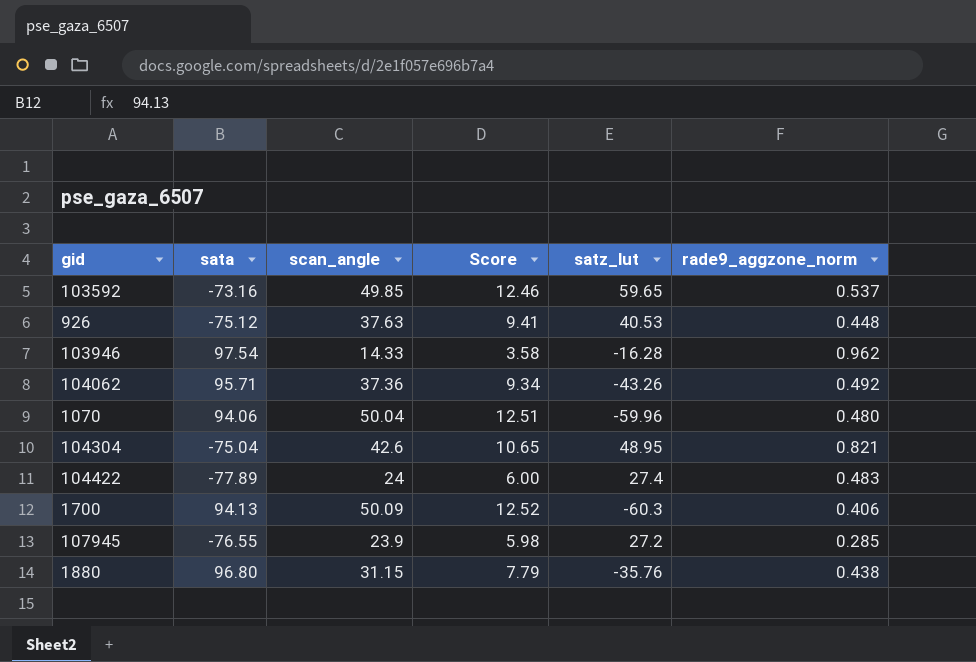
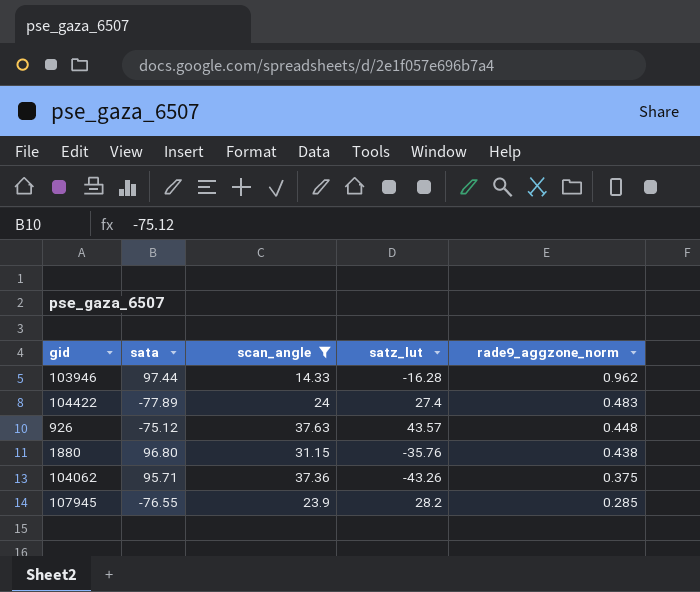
filter: none -> scan_angle <= 37.63
row order: none -> rade9_aggzone_norm descending
column Score | formula: [scan_angle] * 0.25 -> none
103946 | sata: 97.54 -> 97.44
926 | satz_lut: 40.53 -> 43.57
104062 | rade9_aggzone_norm: 0.492 -> 0.375
107945 | satz_lut: 27.2 -> 28.2

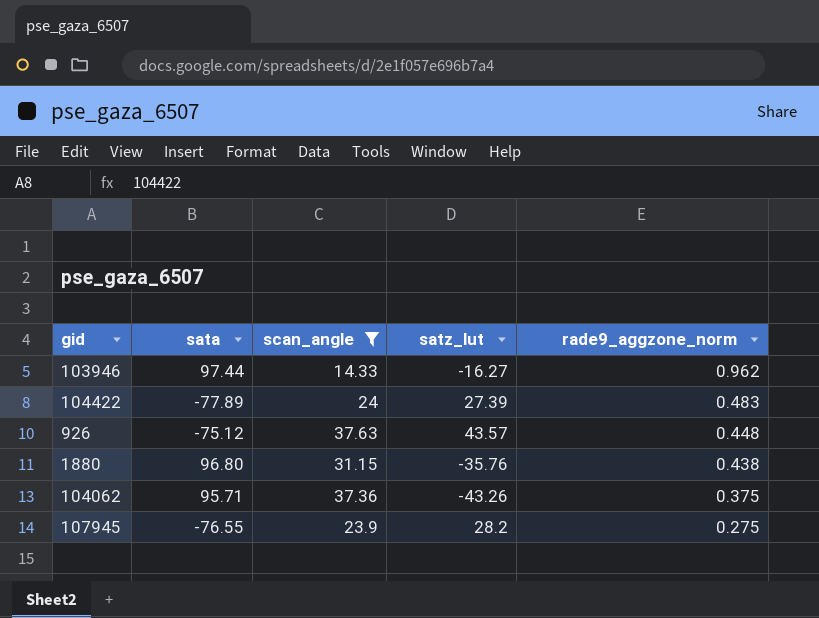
103946 | satz_lut: -16.28 -> -16.27
104422 | satz_lut: 27.4 -> 27.39
107945 | rade9_aggzone_norm: 0.285 -> 0.275

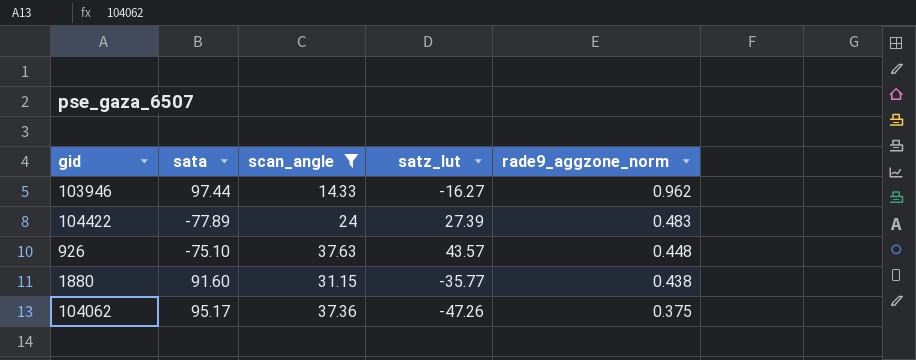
row 107945: -76.55 | 23.9 | 28.2 | 0.275 -> none
926 | sata: -75.12 -> -75.10
1880 | sata: 96.80 -> 91.60
1880 | satz_lut: -35.76 -> -35.77
104062 | sata: 95.71 -> 95.17
104062 | satz_lut: -43.26 -> -47.26

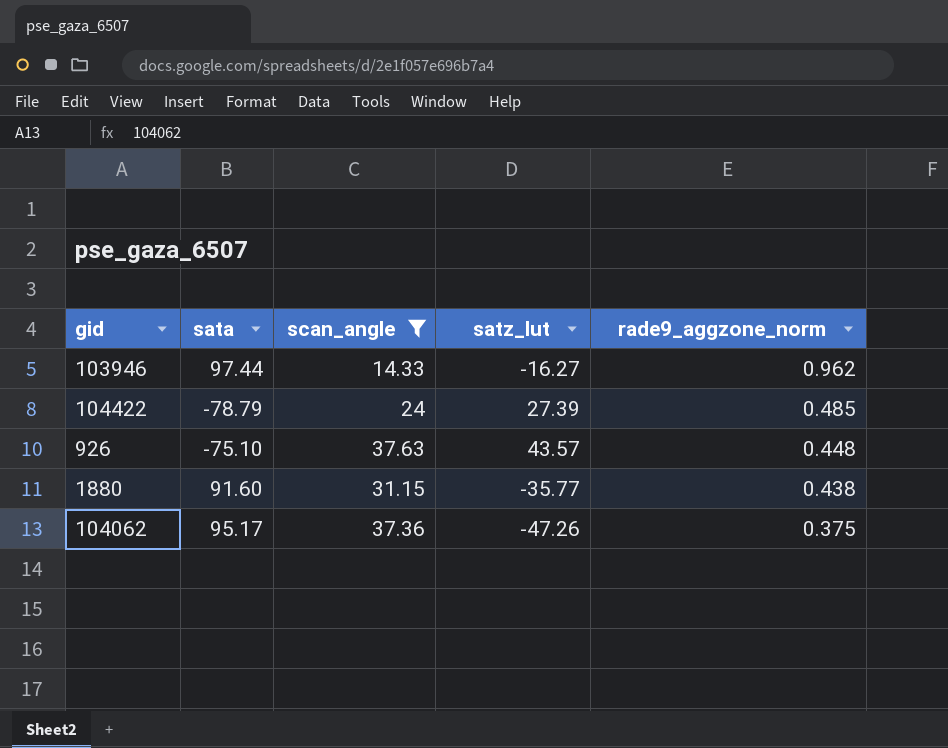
104422 | sata: -77.89 -> -78.79
104422 | rade9_aggzone_norm: 0.483 -> 0.485

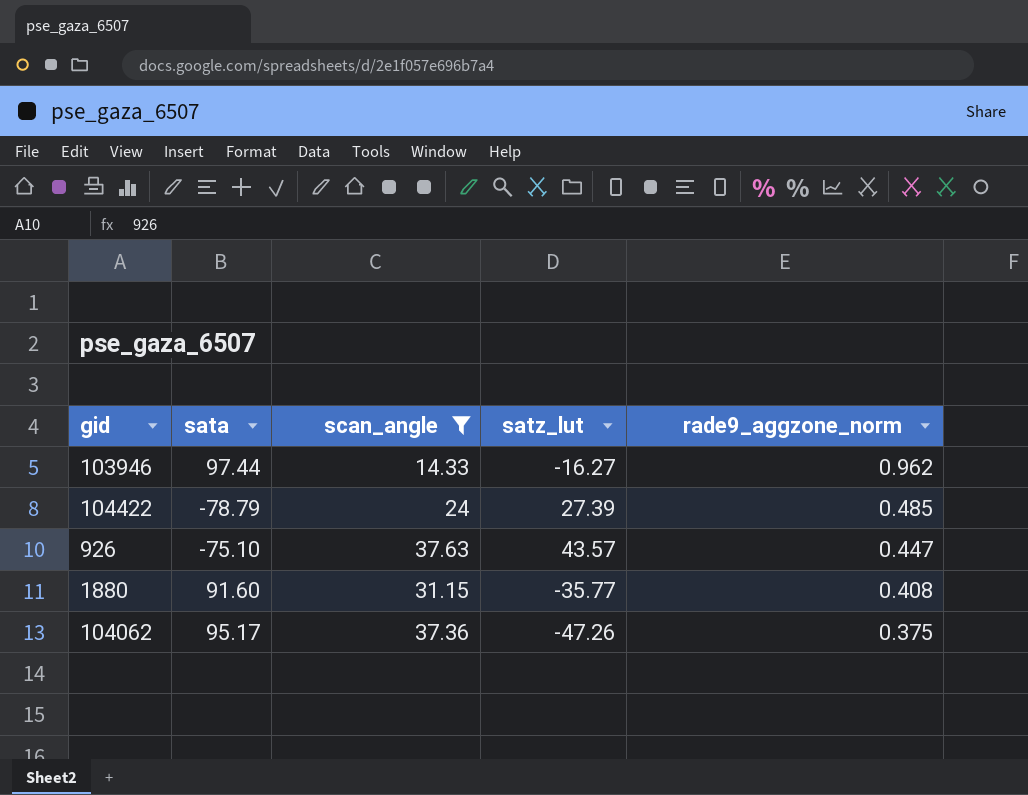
926 | rade9_aggzone_norm: 0.448 -> 0.447
1880 | rade9_aggzone_norm: 0.438 -> 0.408

